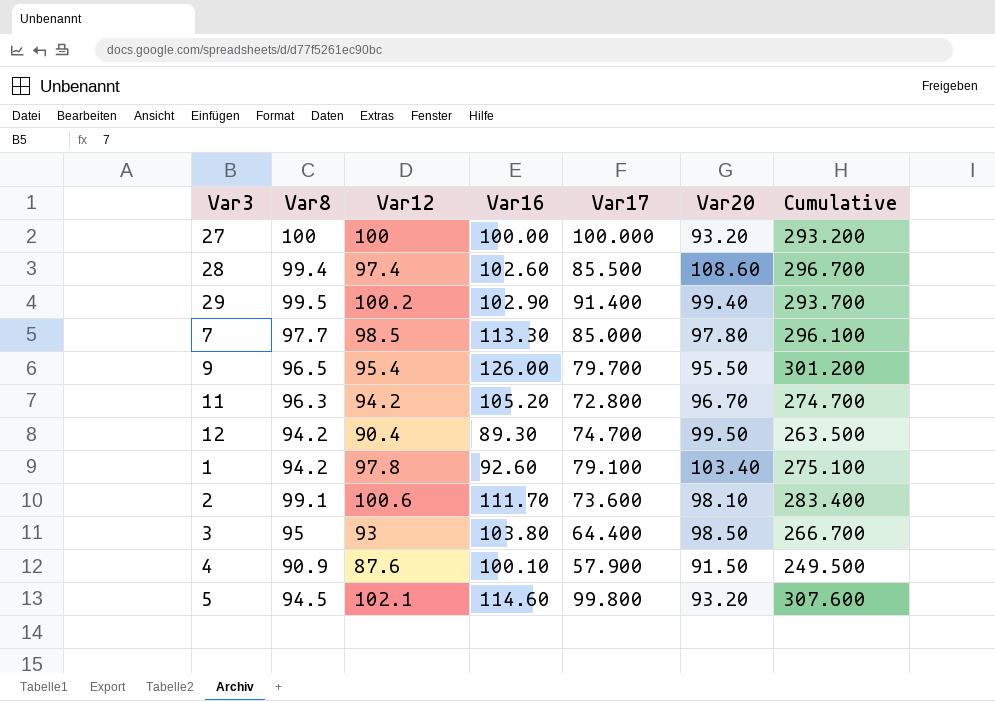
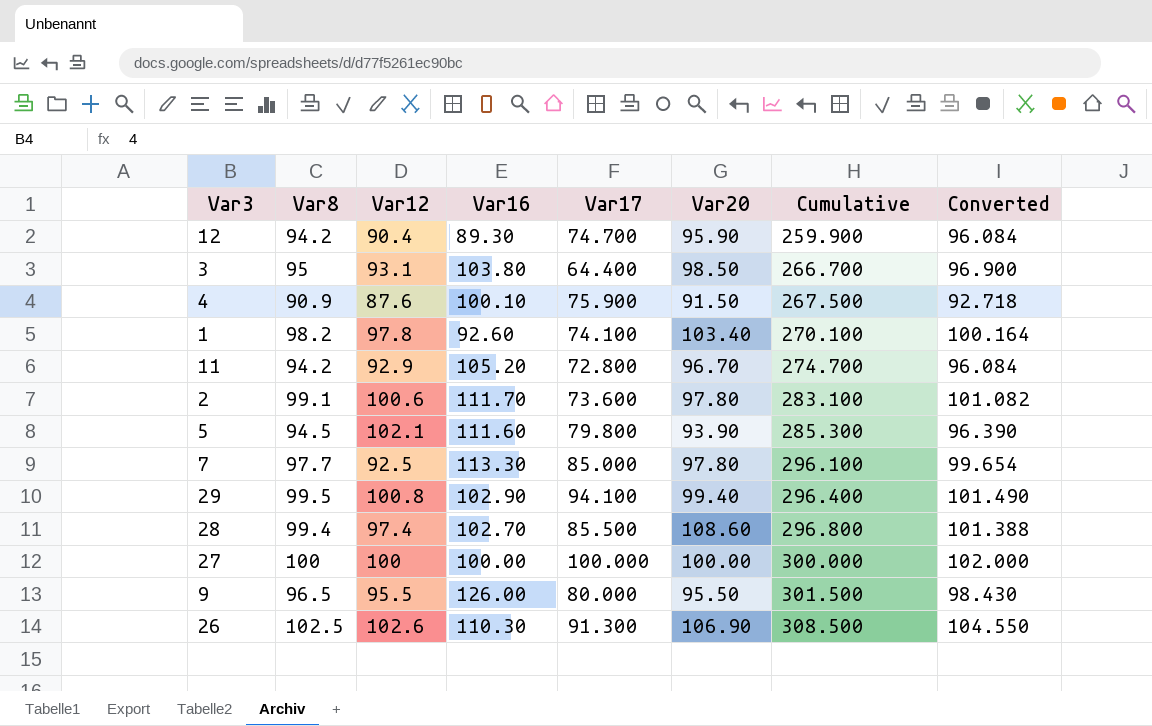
row order: none -> Cumulative ascending
column Converted | formula: none -> [Var8] * 1.02
12 | Var20: 99.50 -> 95.90
12 | Cumulative: 263.500 -> 259.900
3 | Var12: 93 -> 93.1
4 | Var17: 57.900 -> 75.900
4 | Cumulative: 249.500 -> 267.500
1 | Var8: 94.2 -> 98.2
1 | Var17: 79.100 -> 74.100
1 | Cumulative: 275.100 -> 270.100
11 | Var8: 96.3 -> 94.2
11 | Var12: 94.2 -> 92.9
2 | Var20: 98.10 -> 97.80
2 | Cumulative: 283.400 -> 283.100
5 | Var16: 114.60 -> 111.60
5 | Var17: 99.800 -> 79.800
5 | Var20: 93.20 -> 93.90
5 | Cumulative: 307.600 -> 285.300
7 | Var12: 98.5 -> 92.5
29 | Var12: 100.2 -> 100.8
29 | Var17: 91.400 -> 94.100
29 | Cumulative: 293.700 -> 296.400
28 | Var16: 102.60 -> 102.70
28 | Cumulative: 296.700 -> 296.800
27 | Var20: 93.20 -> 100.00
27 | Cumulative: 293.200 -> 300.000
9 | Var12: 95.4 -> 95.5
9 | Var17: 79.700 -> 80.000
9 | Cumulative: 301.200 -> 301.500
row 26: none -> 102.5 | 102.6 | 110.30 | 91.300 | 106.90 | 308.500 | 104.550

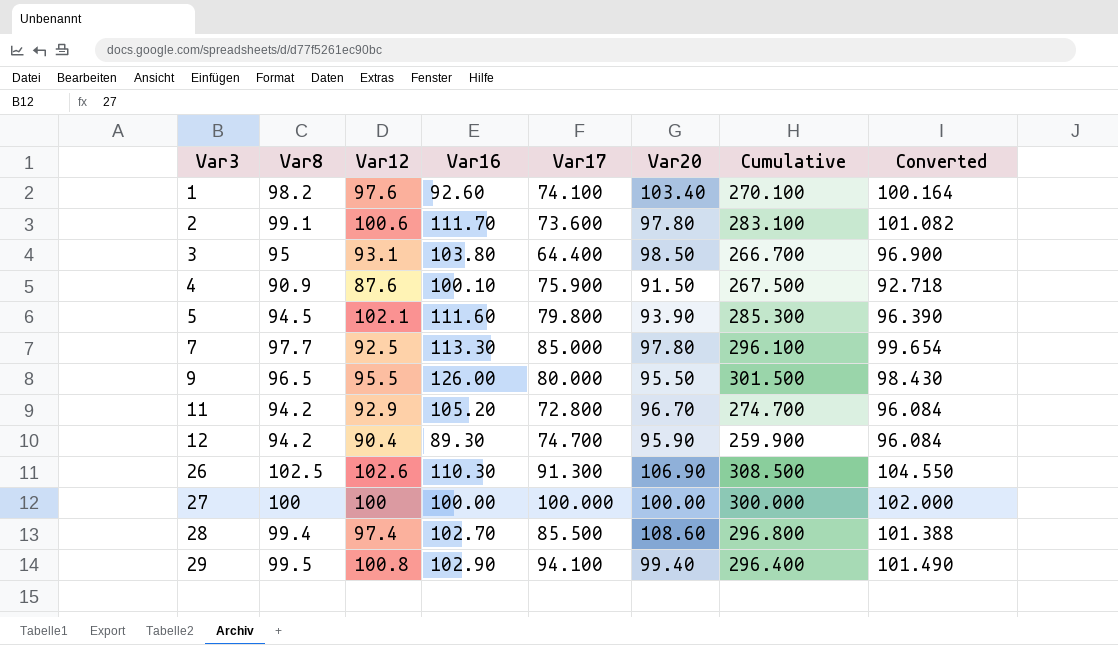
row order: Cumulative ascending -> Var3 ascending
1 | Var12: 97.8 -> 97.6

